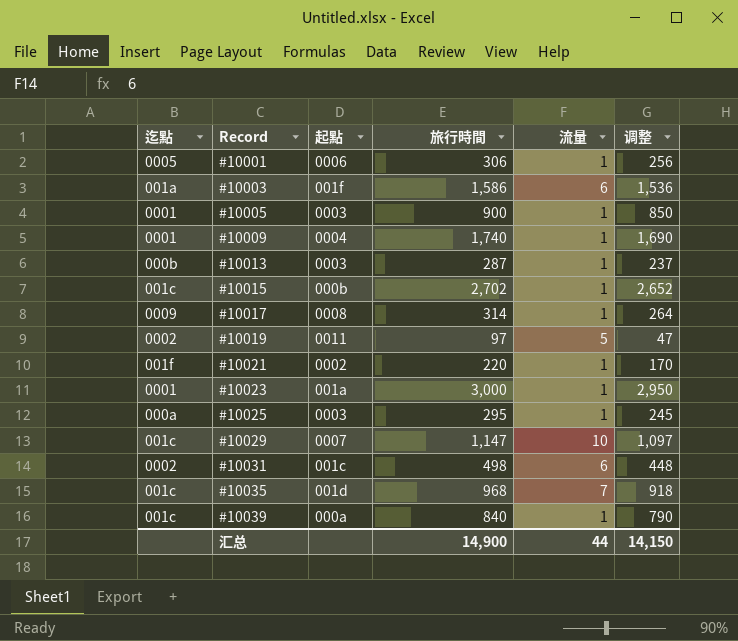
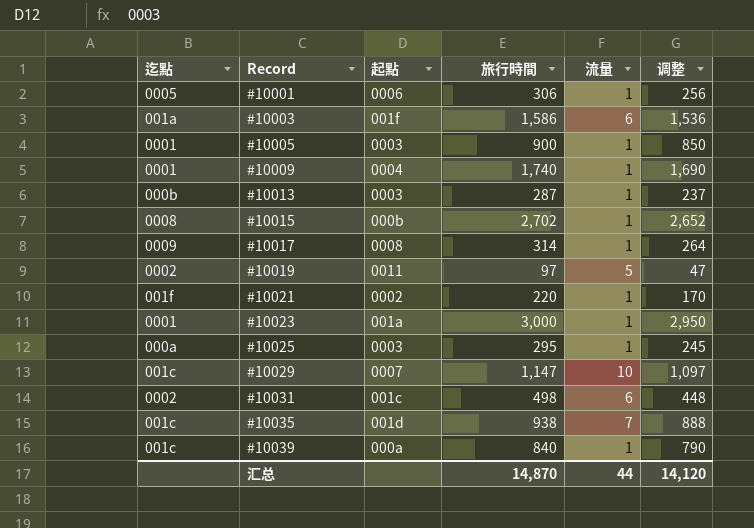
#10015 | 迄點: 001c -> 0008
#10035 | 旅行時間: 968 -> 938
#10035 | 调整: 918 -> 888
汇总 | 旅行時間: 14,900 -> 14,870
汇总 | 调整: 14,150 -> 14,120

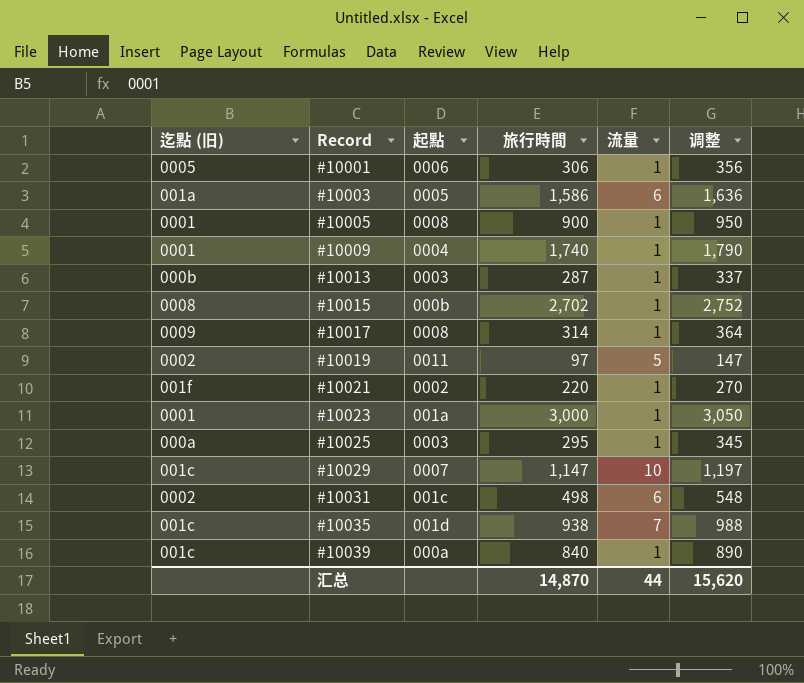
column name: 迄點 -> 迄點 (旧)
column 调整 | formula: [旅行時間] - 50 -> [旅行時間] + 50
#10003 | 起點: 001f -> 0005
#10005 | 起點: 0003 -> 0008
汇总 | 调整: 14,120 -> 15,620

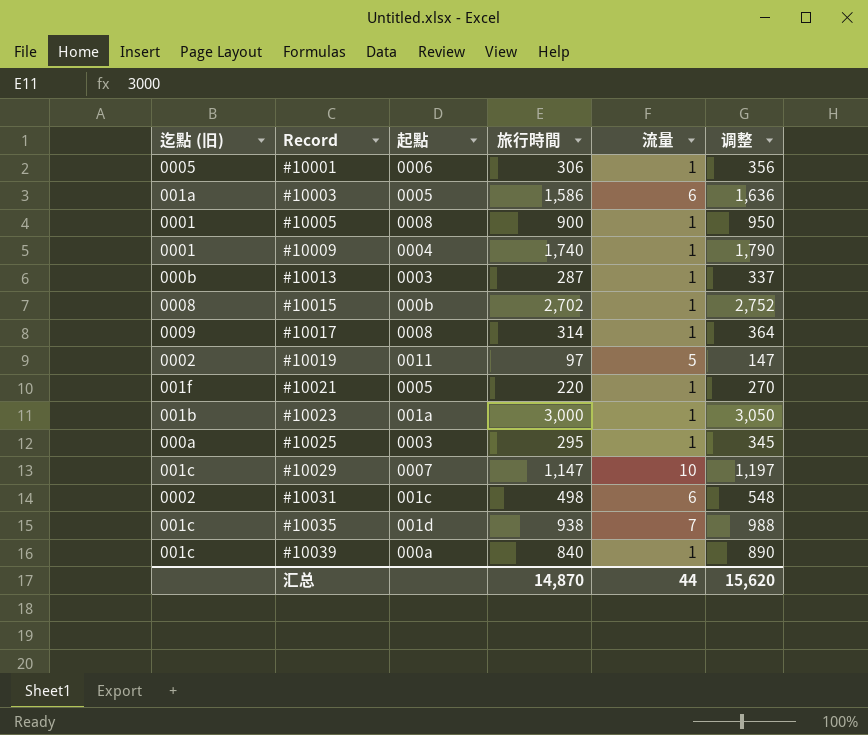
#10021 | 起點: 0002 -> 0005
#10023 | 迄點 (旧): 0001 -> 001b

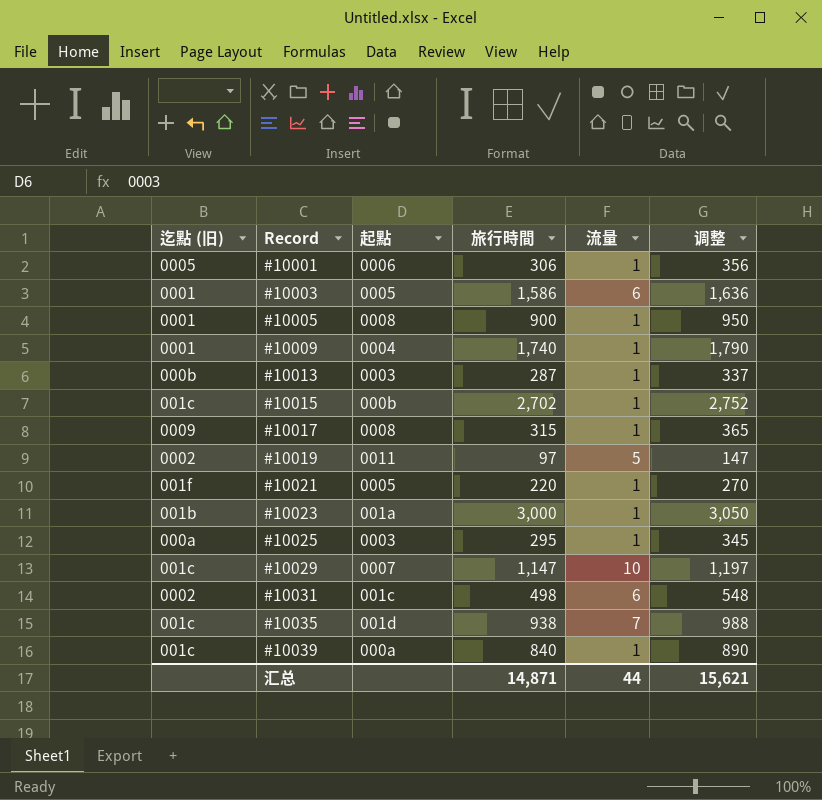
#10003 | 迄點 (旧): 001a -> 0001
#10015 | 迄點 (旧): 0008 -> 001c
#10017 | 旅行時間: 314 -> 315
#10017 | 调整: 364 -> 365
汇总 | 旅行時間: 14,870 -> 14,871
汇总 | 调整: 15,620 -> 15,621

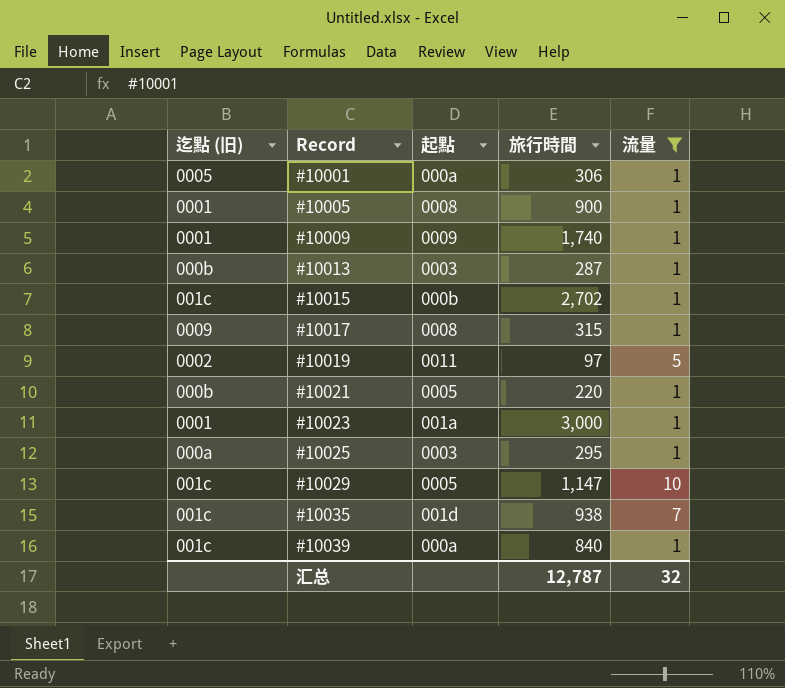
filter: none -> 流量 != 6
column 调整 | formula: [旅行時間] + 50 -> none
#10001 | 起點: 0006 -> 000a
#10009 | 起點: 0004 -> 0009
#10021 | 迄點 (旧): 001f -> 000b
#10023 | 迄點 (旧): 001b -> 0001
#10029 | 起點: 0007 -> 0005
汇总 | 旅行時間: 14,871 -> 12,787
汇总 | 流量: 44 -> 32

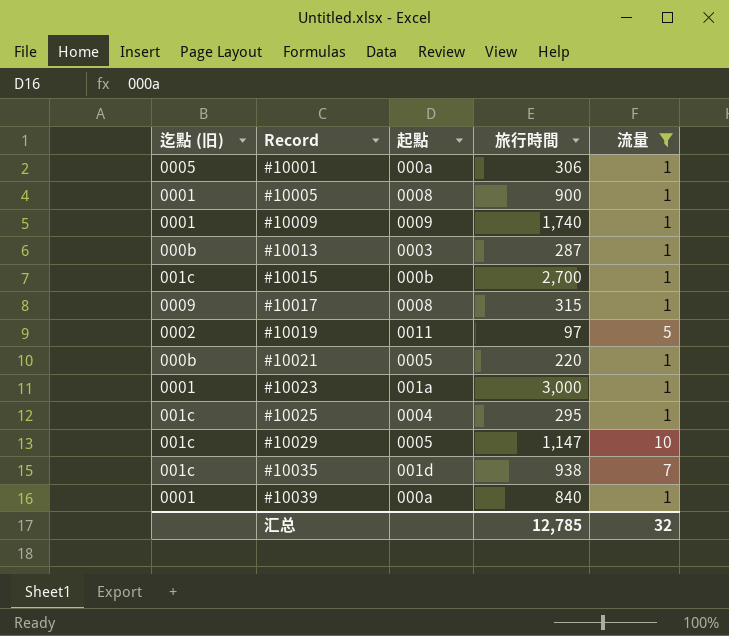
#10015 | 旅行時間: 2,702 -> 2,700
#10025 | 迄點 (旧): 000a -> 001c
#10025 | 起點: 0003 -> 0004
#10039 | 迄點 (旧): 001c -> 0001
汇总 | 旅行時間: 12,787 -> 12,785

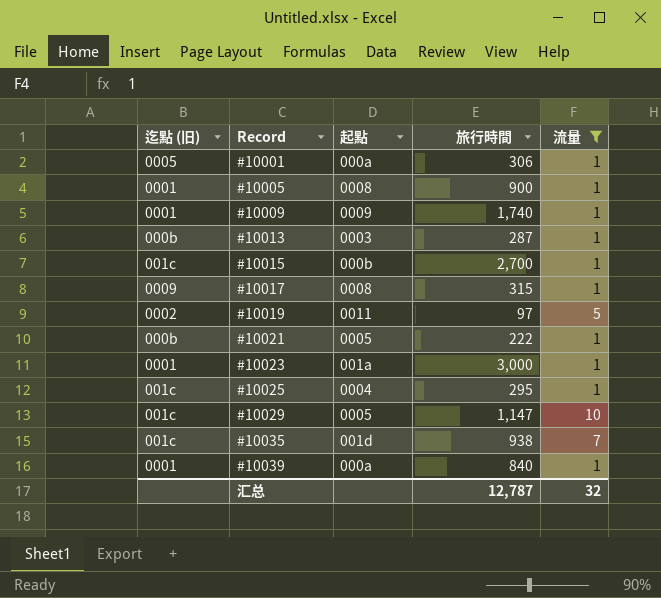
#10021 | 旅行時間: 220 -> 222
汇总 | 旅行時間: 12,785 -> 12,787

